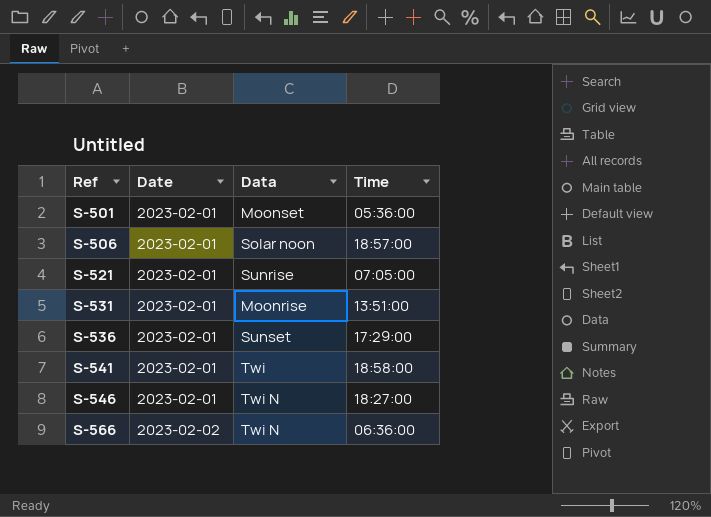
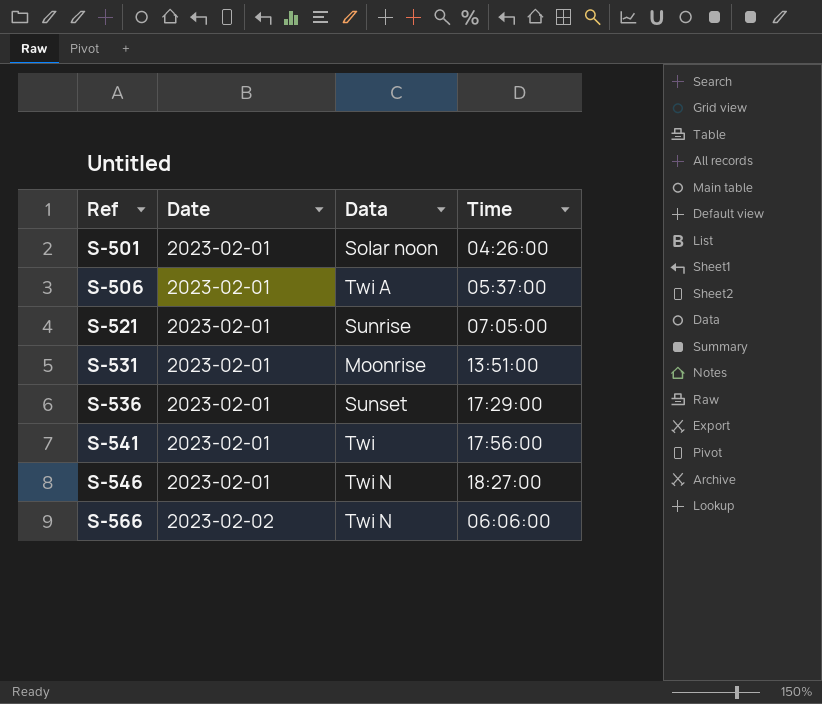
S-501 | Data: Moonset -> Solar noon
S-501 | Time: 05:36:00 -> 04:26:00
S-506 | Data: Solar noon -> Twi A
S-506 | Time: 18:57:00 -> 05:37:00
S-541 | Time: 18:58:00 -> 17:56:00
S-566 | Time: 06:36:00 -> 06:06:00

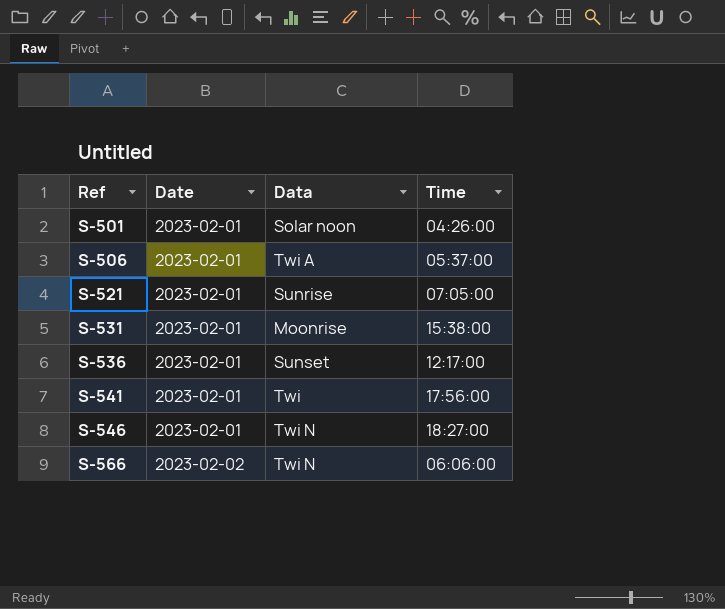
S-531 | Time: 13:51:00 -> 15:38:00
S-536 | Time: 17:29:00 -> 12:17:00

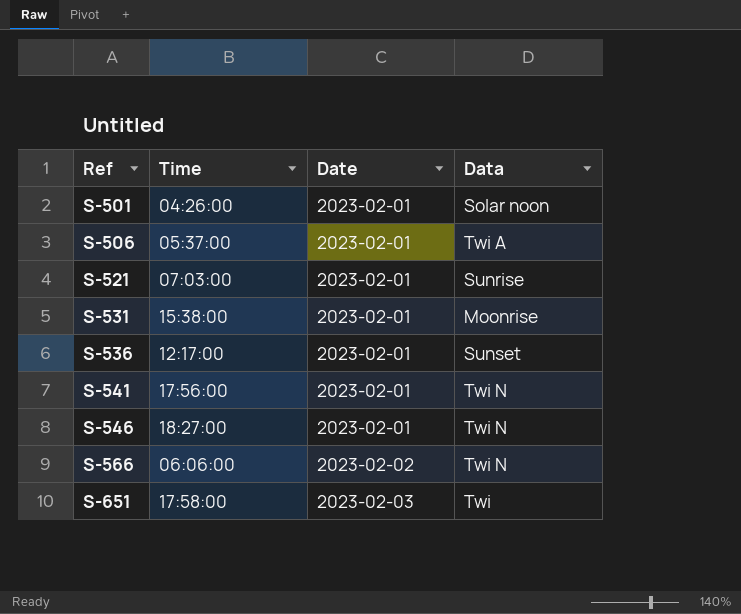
column Time | position: 4 -> 2
S-521 | Time: 07:05:00 -> 07:03:00
S-541 | Data: Twi -> Twi N
row S-651: none -> 17:58:00 | 2023-02-03 | Twi

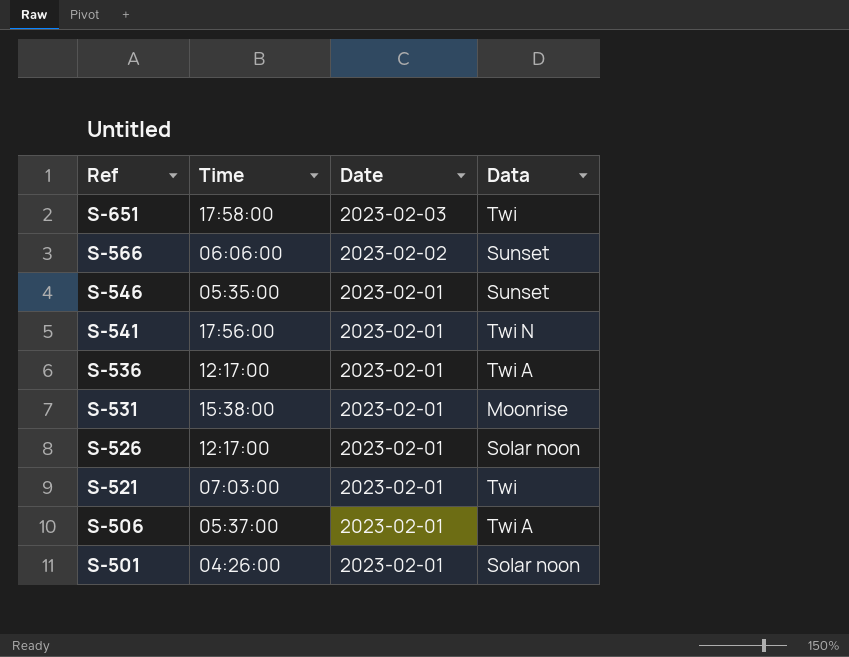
row order: Ref ascending -> Ref descending
S-566 | Data: Twi N -> Sunset
S-546 | Time: 18:27:00 -> 05:35:00
S-546 | Data: Twi N -> Sunset
S-536 | Data: Sunset -> Twi A
row S-526: none -> 12:17:00 | 2023-02-01 | Solar noon
S-521 | Data: Sunrise -> Twi

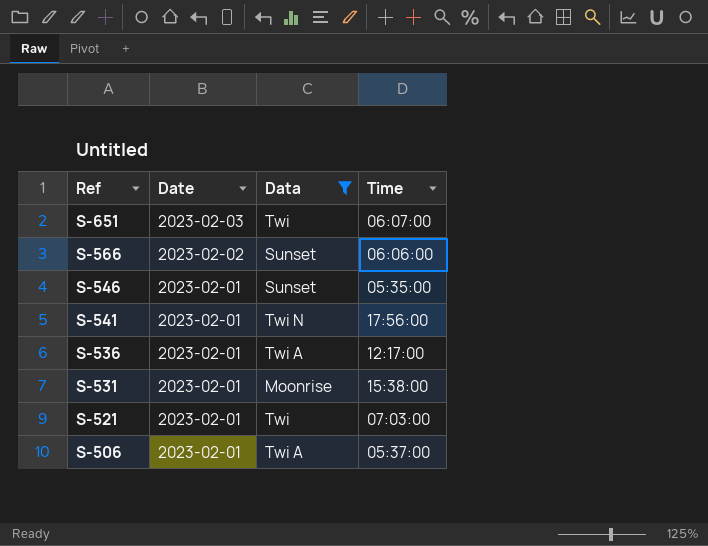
filter: none -> Data != Solar noon
column Time | position: 2 -> 4
S-651 | Time: 17:58:00 -> 06:07:00

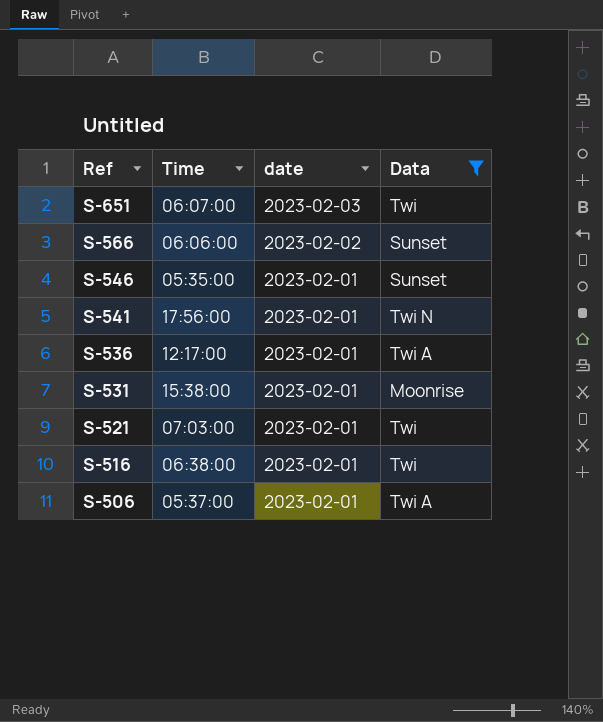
column Time | position: 4 -> 2
column name: Date -> date
row S-516: none -> 06:38:00 | 2023-02-01 | Twi

